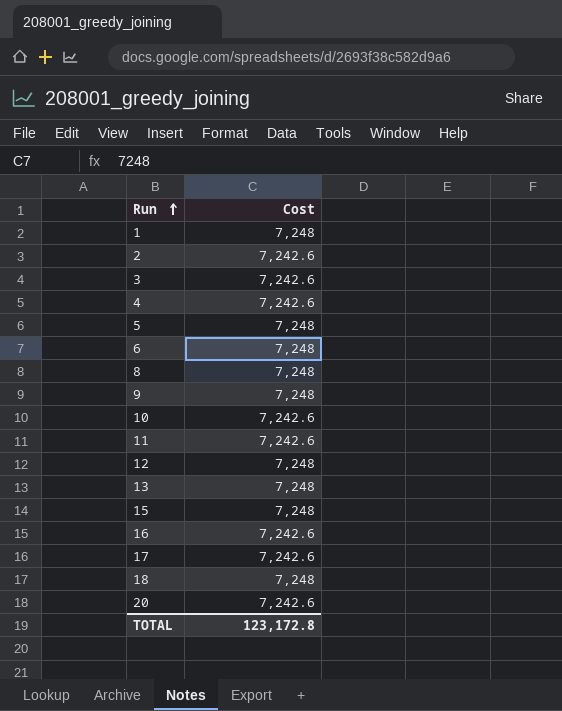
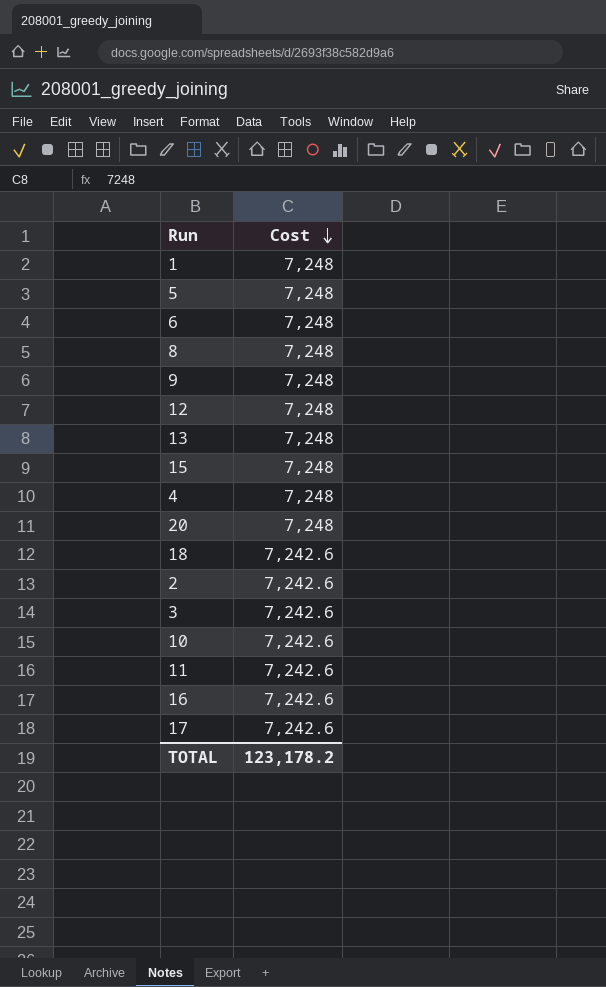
row order: Run ascending -> Cost descending
4 | Cost: 7,242.6 -> 7,248
20 | Cost: 7,242.6 -> 7,248
18 | Cost: 7,248 -> 7,242.6
TOTAL | Cost: 123,172.8 -> 123,178.2

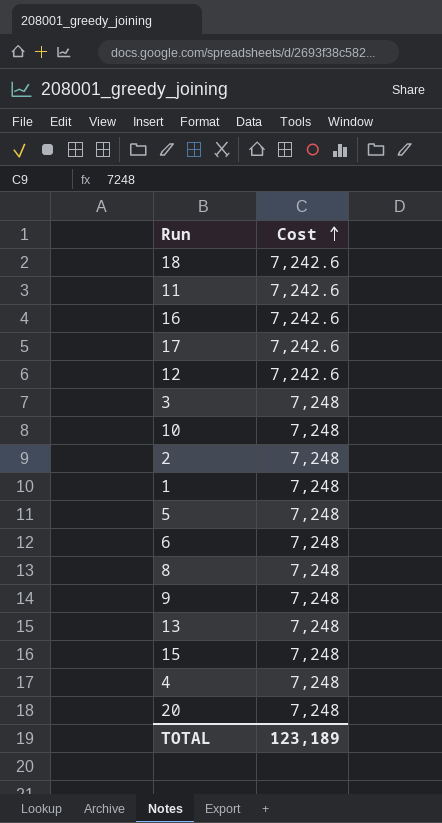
row order: Cost descending -> Cost ascending
12 | Cost: 7,248 -> 7,242.6
3 | Cost: 7,242.6 -> 7,248
10 | Cost: 7,242.6 -> 7,248
2 | Cost: 7,242.6 -> 7,248
TOTAL | Cost: 123,178.2 -> 123,189

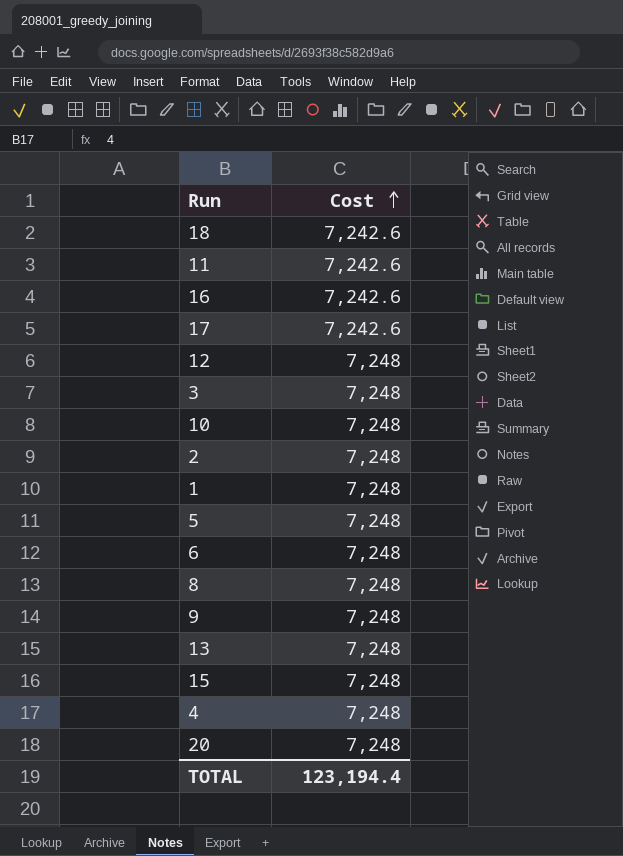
12 | Cost: 7,242.6 -> 7,248
TOTAL | Cost: 123,189 -> 123,194.4

